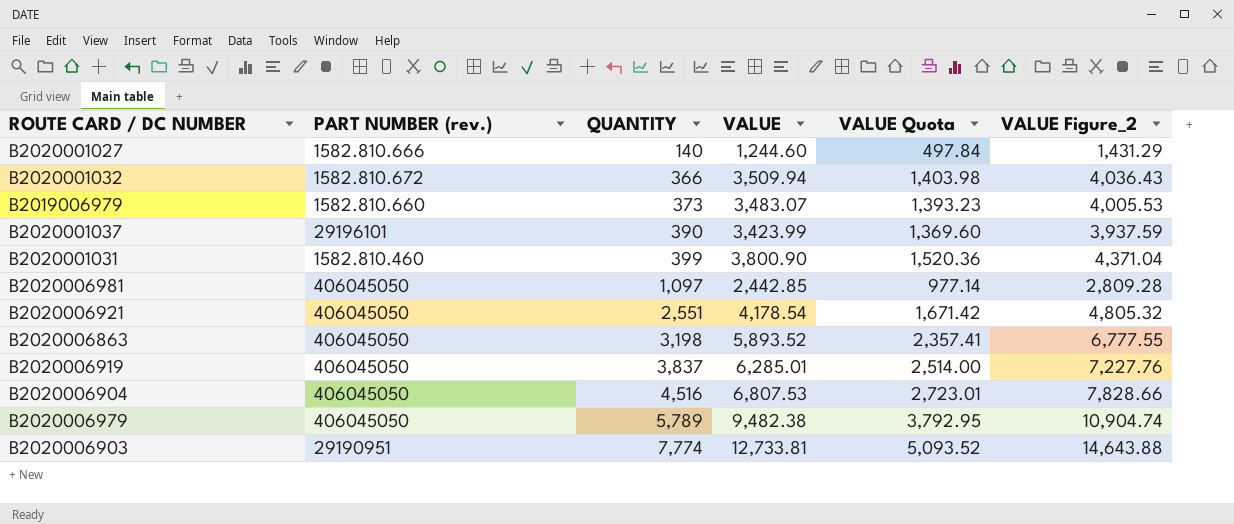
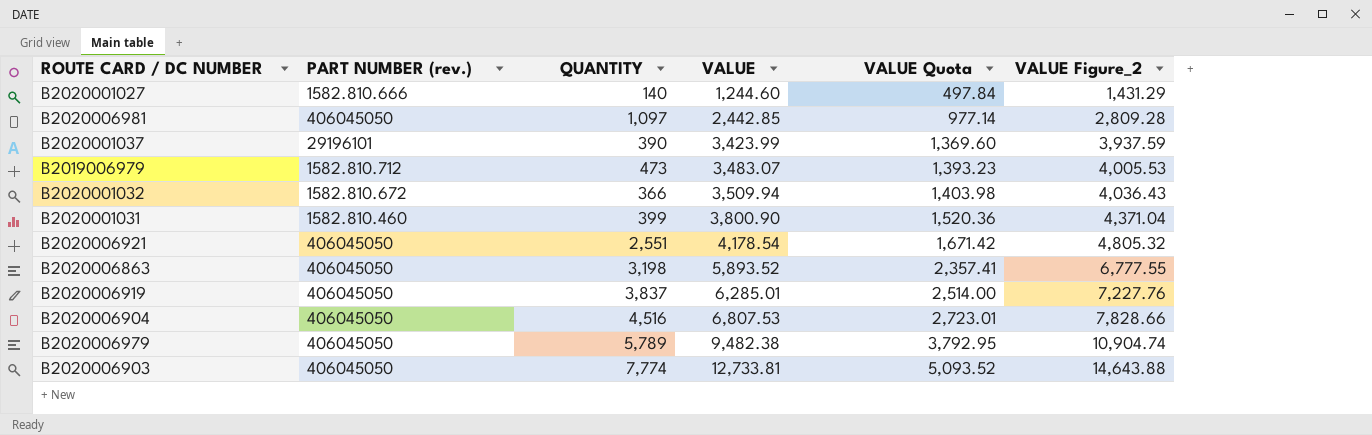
row order: QUANTITY ascending -> VALUE ascending
B2019006979 | PART NUMBER (rev.): 1582.810.660 -> 1582.810.712
B2019006979 | QUANTITY: 373 -> 473
B2020006903 | PART NUMBER (rev.): 29190951 -> 406045050

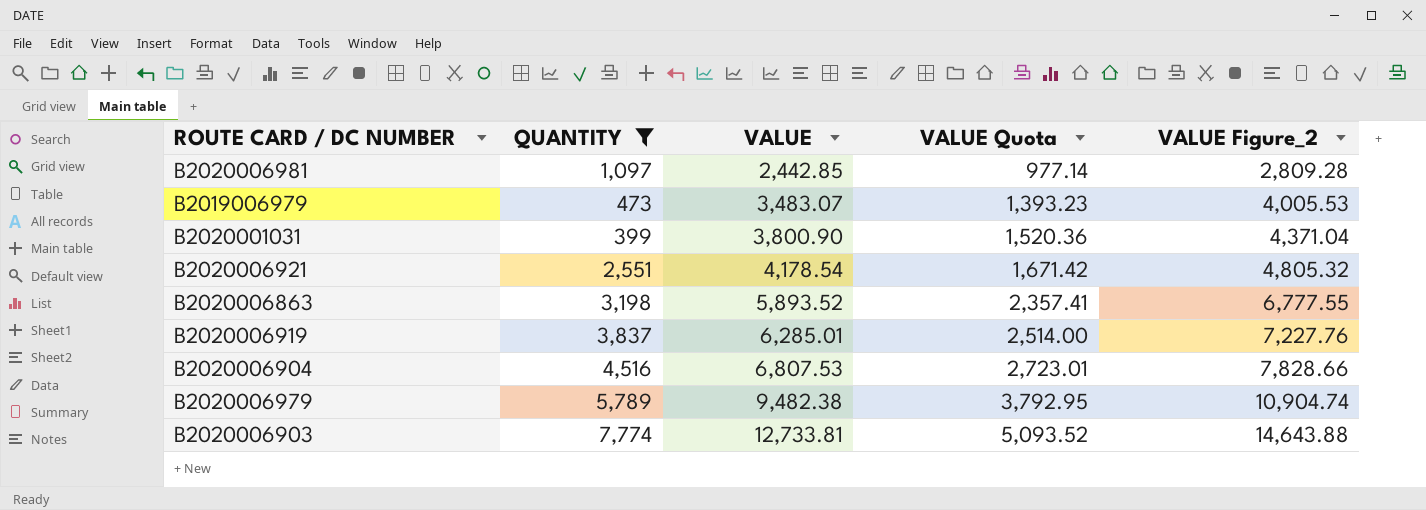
filter: none -> QUANTITY >= 399
column PART NUMBER (rev.) | position: 2 -> none

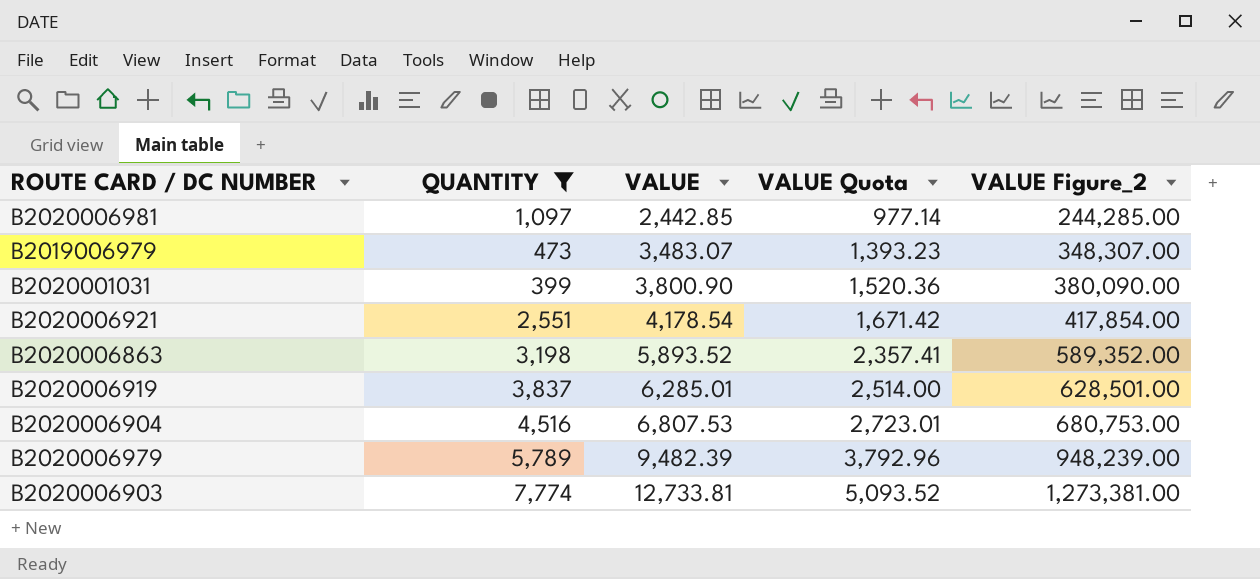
column VALUE Figure_2 | formula: [VALUE] * 1.15 -> [VALUE] * 100
B2020006979 | VALUE: 9,482.38 -> 9,482.39
B2020006979 | VALUE Quota: 3,792.95 -> 3,792.96

